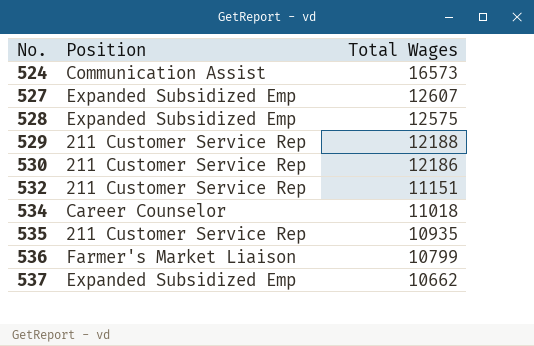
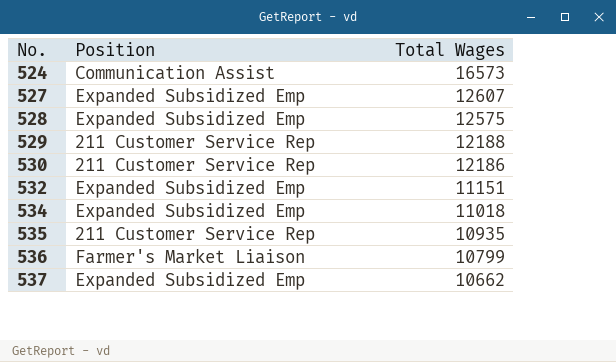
532 | Position: 211 Customer Service Rep -> Expanded Subsidized Emp
534 | Position: Career Counselor -> Expanded Subsidized Emp

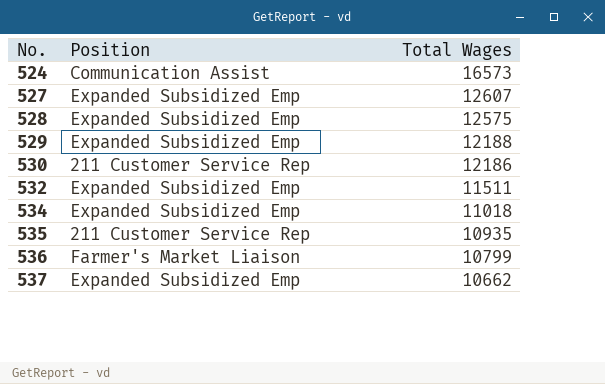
529 | Position: 211 Customer Service Rep -> Expanded Subsidized Emp
532 | Total Wages: 11151 -> 11511

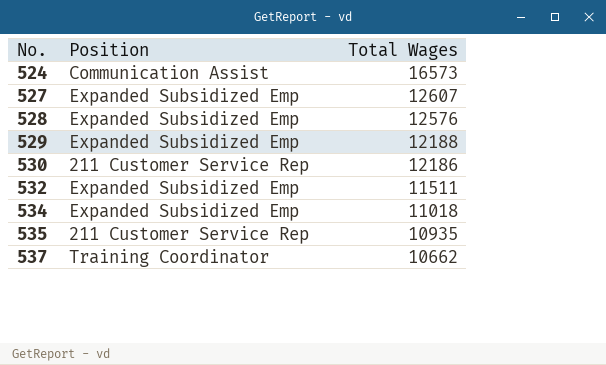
row 536: Farmer's Market Liaison | 10799 -> none
528 | Total Wages: 12575 -> 12576
537 | Position: Expanded Subsidized Emp -> Training Coordinator

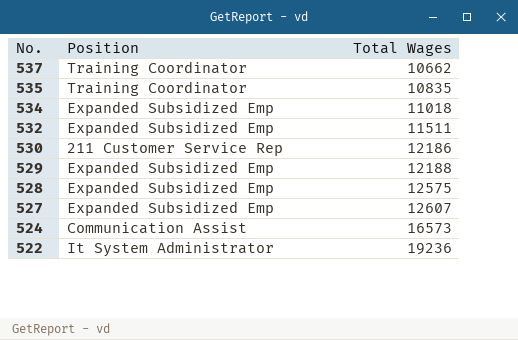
row order: No. ascending -> No. descending
535 | Position: 211 Customer Service Rep -> Training Coordinator
535 | Total Wages: 10935 -> 10835
528 | Total Wages: 12576 -> 12575
row 522: none -> It System Administrator | 19236

